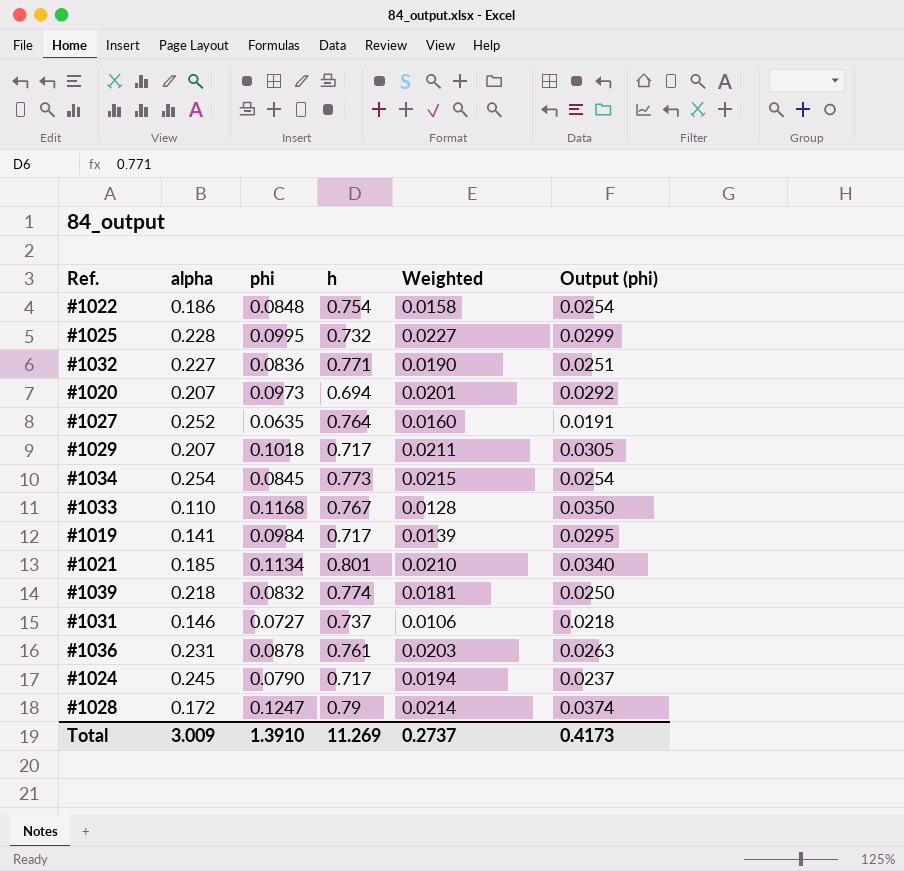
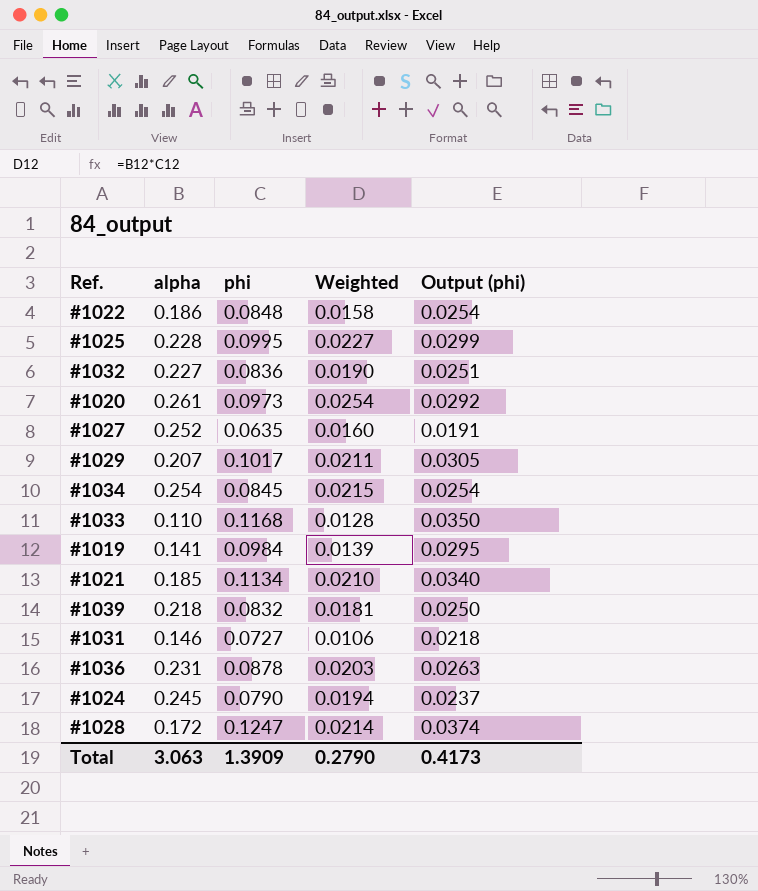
column h | position: 4 -> none
#1020 | alpha: 0.207 -> 0.261
#1020 | Weighted: 0.0201 -> 0.0254
#1029 | phi: 0.1018 -> 0.1017
Total | alpha: 3.009 -> 3.063
Total | phi: 1.3910 -> 1.3909
Total | Weighted: 0.2737 -> 0.2790

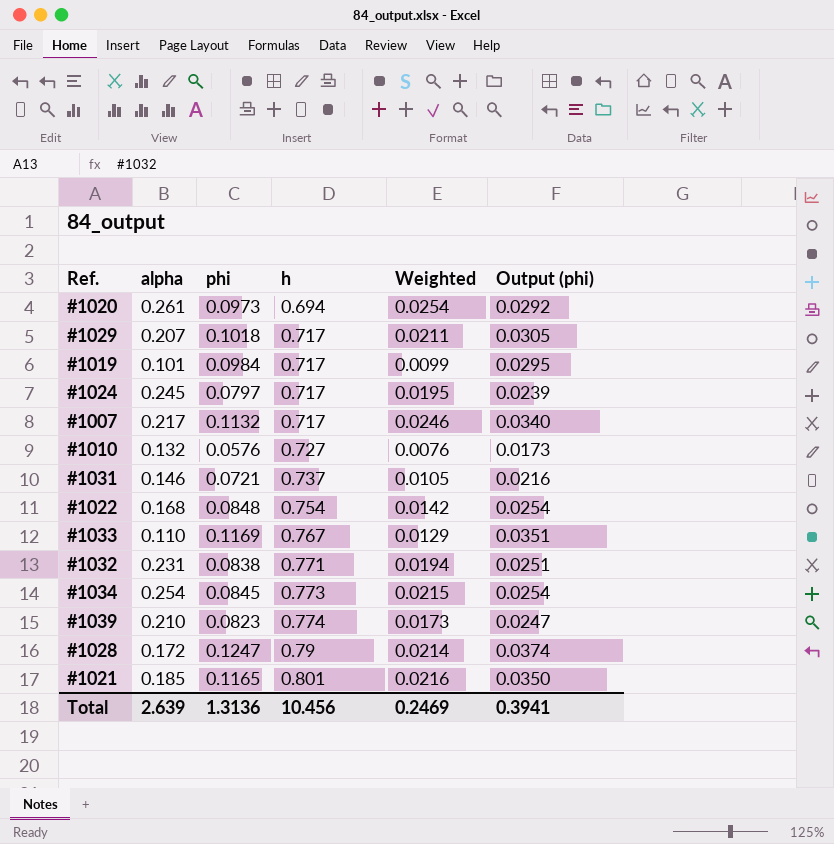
row order: none -> h ascending
column h | position: none -> 4
row #1025: 0.228 | 0.0995 | 0.0227 | 0.0299 -> none
row #1027: 0.252 | 0.0635 | 0.0160 | 0.0191 -> none
row #1036: 0.231 | 0.0878 | 0.0203 | 0.0263 -> none
#1029 | phi: 0.1017 -> 0.1018
#1019 | alpha: 0.141 -> 0.101
#1019 | Weighted: 0.0139 -> 0.0099
#1024 | phi: 0.0790 -> 0.0797
#1024 | Weighted: 0.0194 -> 0.0195
#1024 | Output (phi): 0.0237 -> 0.0239
row #1007: none -> 0.217 | 0.1132 | 0.717 | 0.0246 | 0.0340
row #1010: none -> 0.132 | 0.0576 | 0.727 | 0.0076 | 0.0173
#1031 | phi: 0.0727 -> 0.0721
#1031 | Weighted: 0.0106 -> 0.0105
#1031 | Output (phi): 0.0218 -> 0.0216
#1022 | alpha: 0.186 -> 0.168
#1022 | Weighted: 0.0158 -> 0.0142
#1033 | phi: 0.1168 -> 0.1169
#1033 | Weighted: 0.0128 -> 0.0129
#1033 | Output (phi): 0.0350 -> 0.0351
#1032 | alpha: 0.227 -> 0.231
#1032 | phi: 0.0836 -> 0.0838
#1032 | Weighted: 0.0190 -> 0.0194
#1039 | alpha: 0.218 -> 0.210
#1039 | phi: 0.0832 -> 0.0823
#1039 | Weighted: 0.0181 -> 0.0173
#1039 | Output (phi): 0.0250 -> 0.0247
#1021 | phi: 0.1134 -> 0.1165
#1021 | Weighted: 0.0210 -> 0.0216
#1021 | Output (phi): 0.0340 -> 0.0350
Total | alpha: 3.063 -> 2.639
Total | phi: 1.3909 -> 1.3136
Total | Weighted: 0.2790 -> 0.2469
Total | Output (phi): 0.4173 -> 0.3941

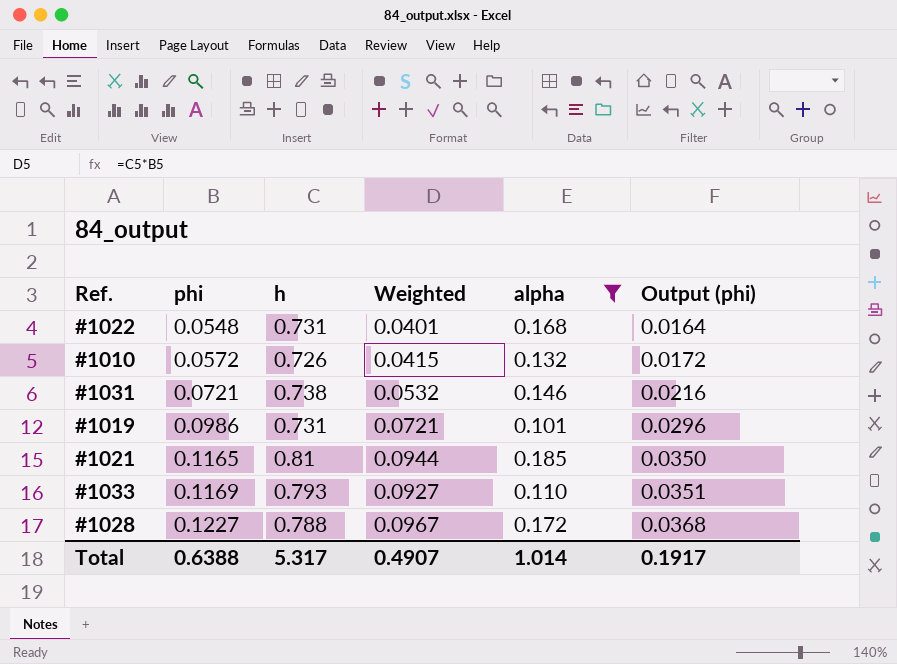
filter: none -> alpha <= 0.185
row order: h ascending -> phi ascending
column Weighted | formula: [alpha] * [phi] -> [phi] * [h]
column alpha | position: 2 -> 5
#1022 | phi: 0.0848 -> 0.0548
#1022 | h: 0.754 -> 0.731
#1022 | Output (phi): 0.0254 -> 0.0164
#1010 | phi: 0.0576 -> 0.0572
#1010 | h: 0.727 -> 0.726
#1010 | Output (phi): 0.0173 -> 0.0172
#1031 | h: 0.737 -> 0.738
#1019 | phi: 0.0984 -> 0.0986
#1019 | h: 0.717 -> 0.731
#1019 | Output (phi): 0.0295 -> 0.0296
#1021 | h: 0.801 -> 0.81
#1033 | h: 0.767 -> 0.793
#1028 | phi: 0.1247 -> 0.1227
#1028 | h: 0.79 -> 0.788
#1028 | Output (phi): 0.0374 -> 0.0368
Total | phi: 1.3136 -> 0.6388
Total | h: 10.456 -> 5.317
Total | Weighted: 0.2469 -> 0.4907
Total | alpha: 2.639 -> 1.014
Total | Output (phi): 0.3941 -> 0.1917

